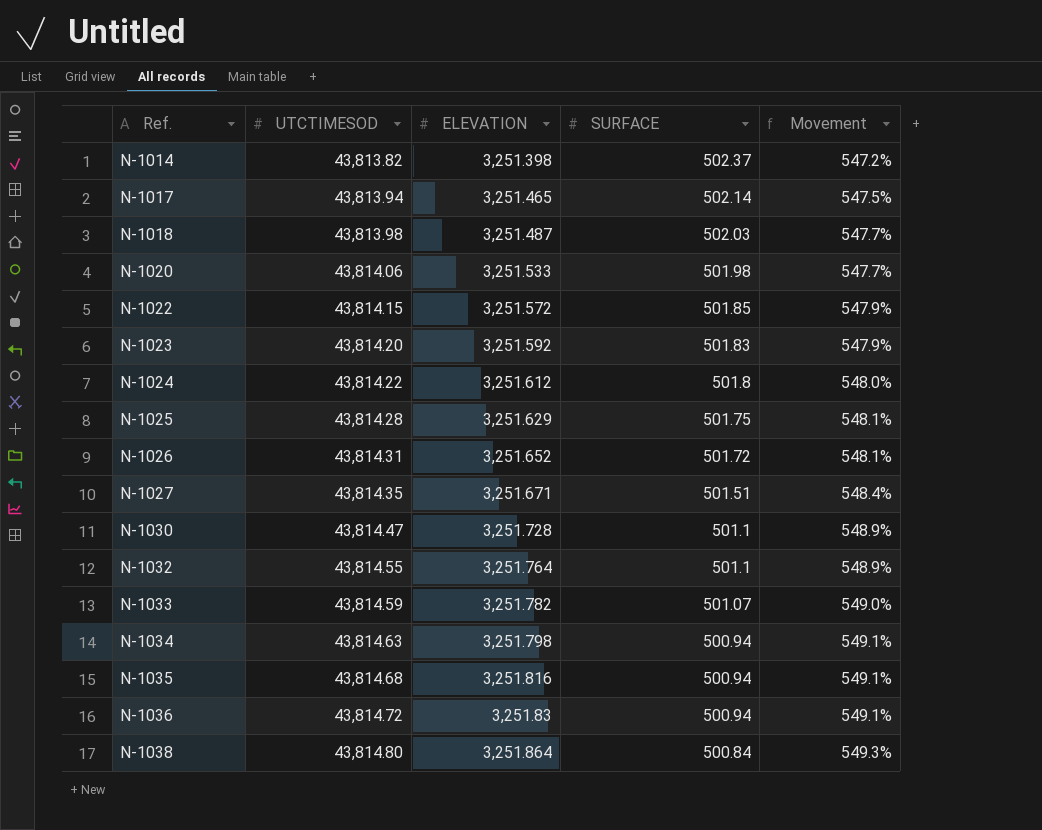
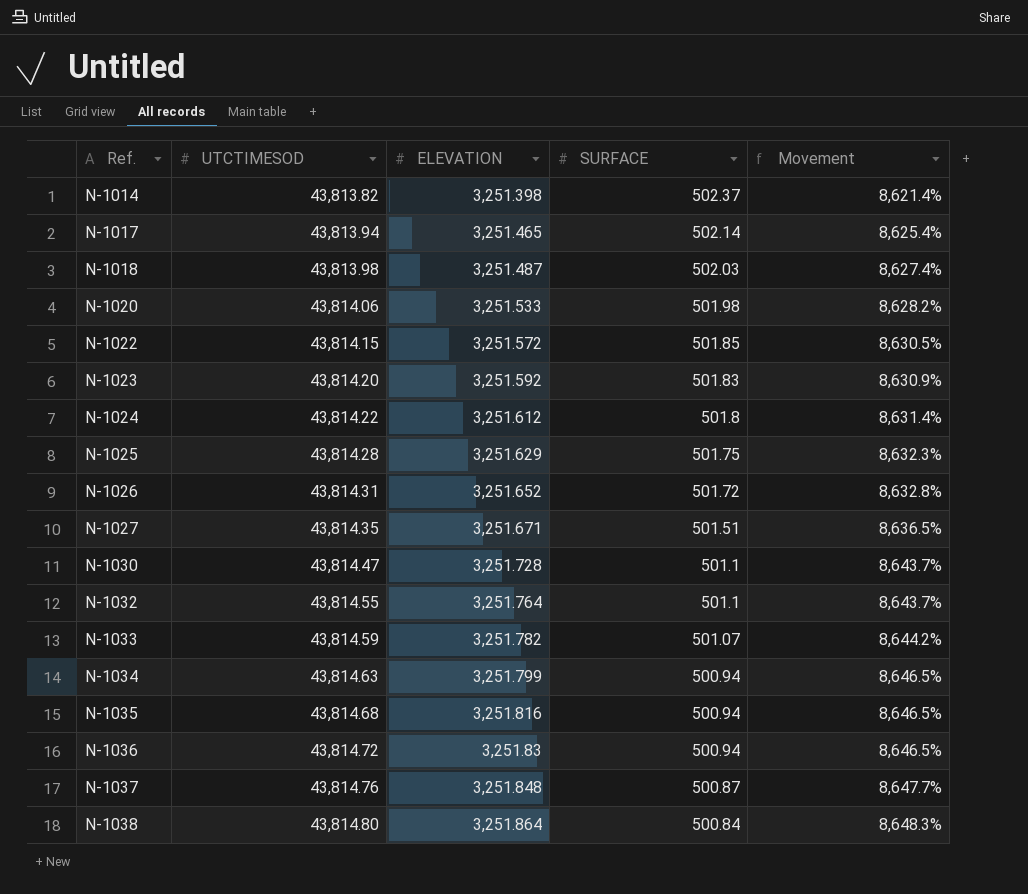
column Movement | formula: ([ELEVATION] - [SURFACE]) / [SURFACE] -> ([UTCTIMESOD] - [SURFACE]) / [SURFACE]
N-1034 | ELEVATION: 3,251.798 -> 3,251.799
row N-1037: none -> 43,814.76 | 3,251.848 | 500.87 | 8,647.7%

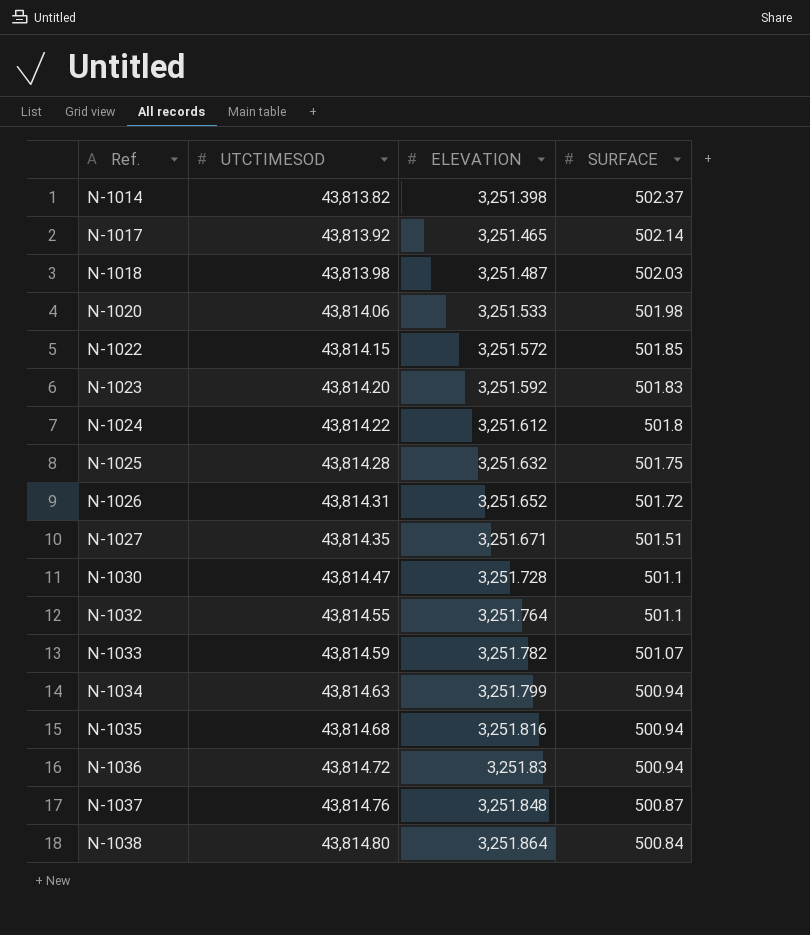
column Movement | formula: ([UTCTIMESOD] - [SURFACE]) / [SURFACE] -> none
N-1017 | UTCTIMESOD: 43,813.94 -> 43,813.92
N-1025 | ELEVATION: 3,251.629 -> 3,251.632

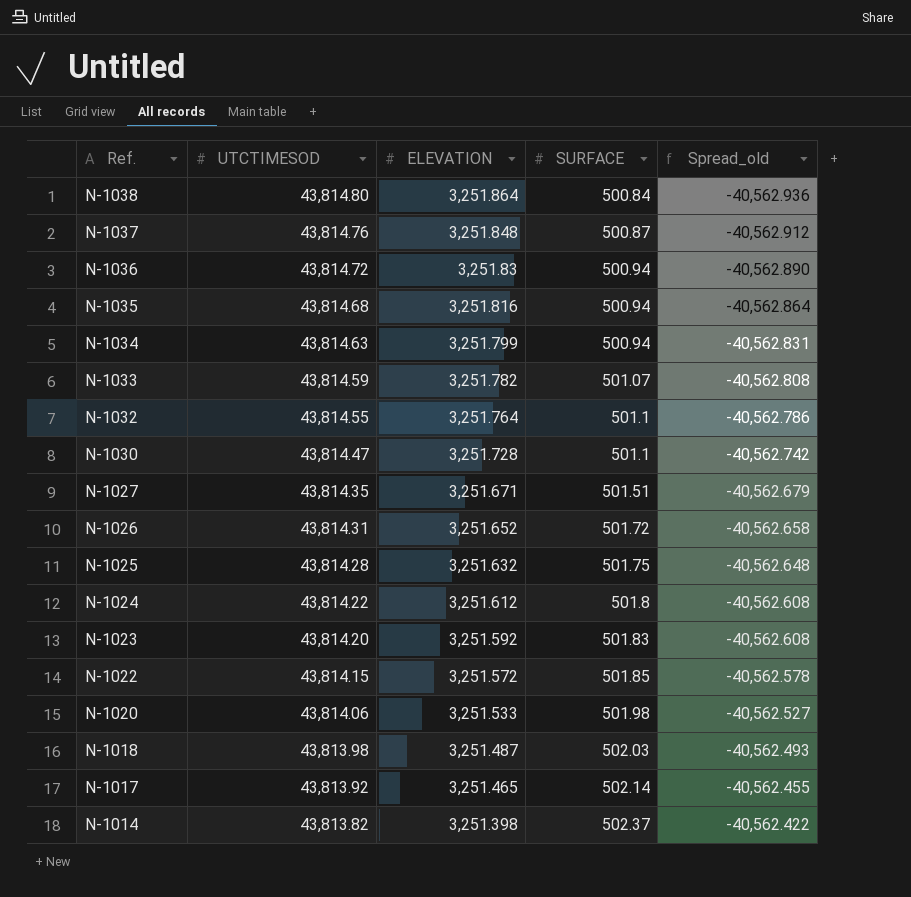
row order: Ref. ascending -> Ref. descending
column Spread_old | formula: none -> [ELEVATION] - [UTCTIMESOD]

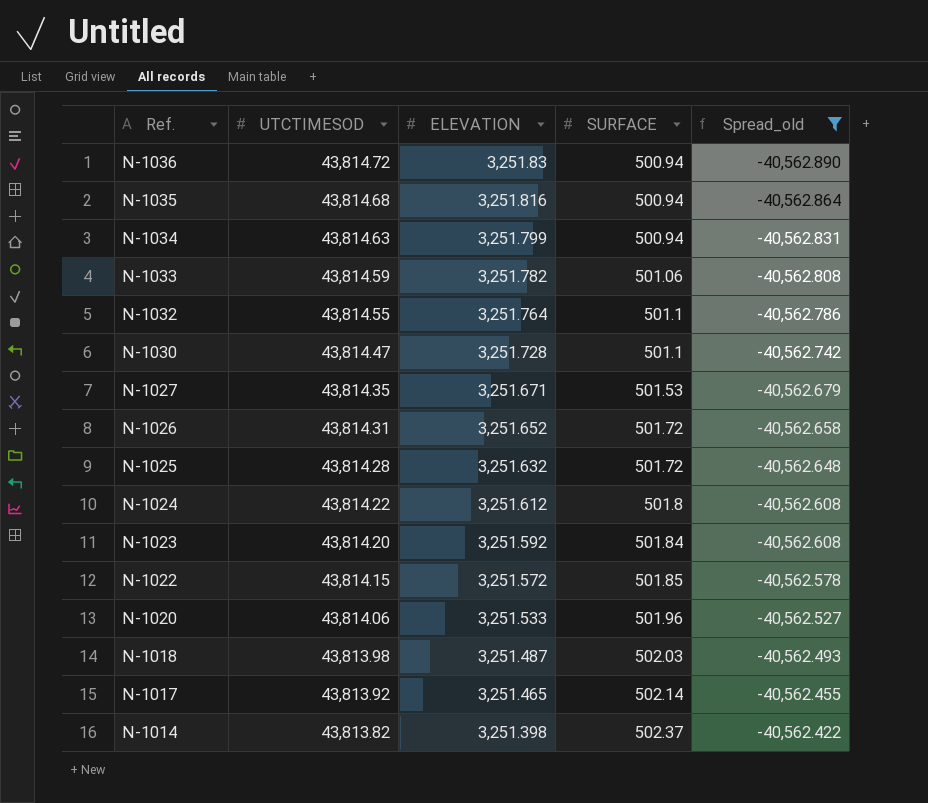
filter: none -> Spread_old >= -40,562.890
N-1033 | SURFACE: 501.07 -> 501.06
N-1027 | SURFACE: 501.51 -> 501.53
N-1025 | SURFACE: 501.75 -> 501.72
N-1023 | SURFACE: 501.83 -> 501.84
N-1020 | SURFACE: 501.98 -> 501.96

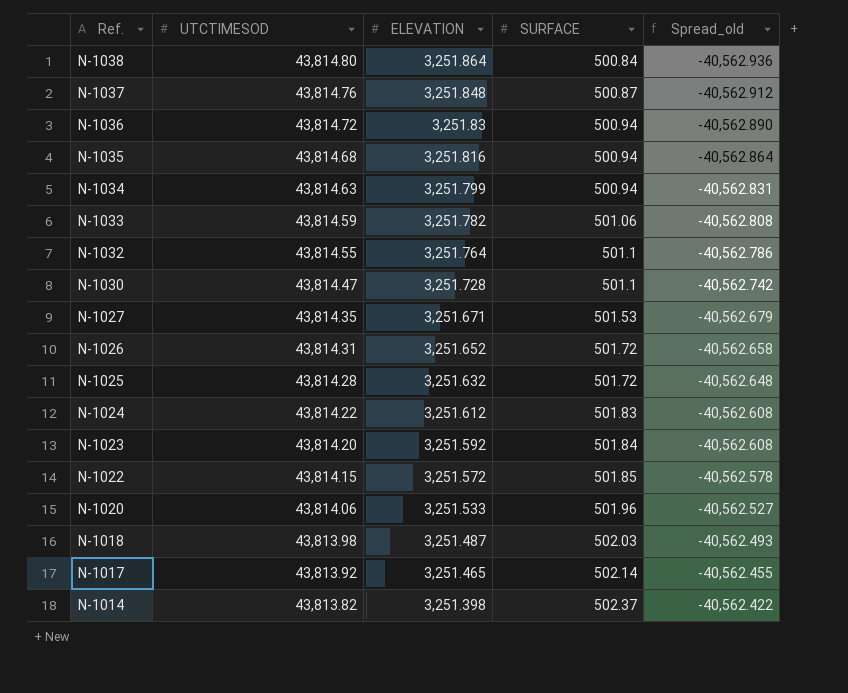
filter: Spread_old >= -40,562.890 -> none
N-1024 | SURFACE: 501.8 -> 501.83

